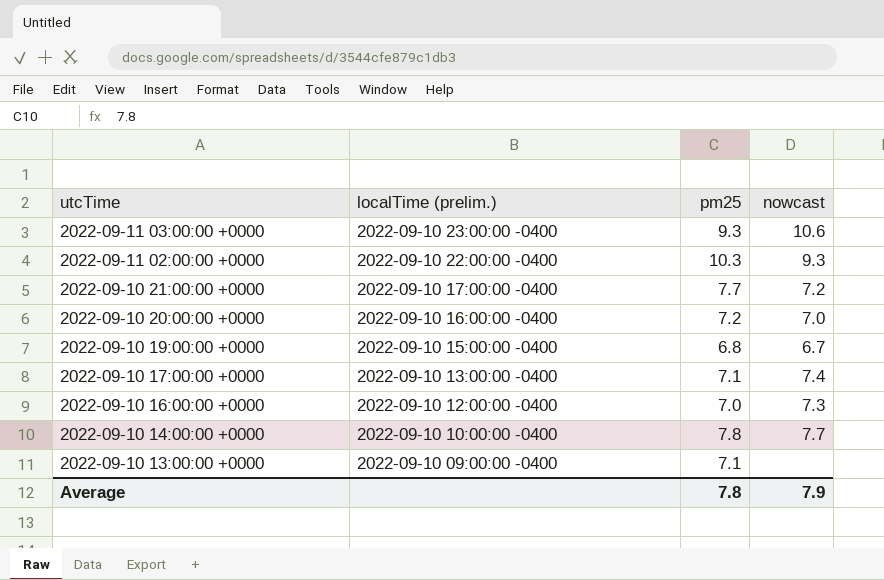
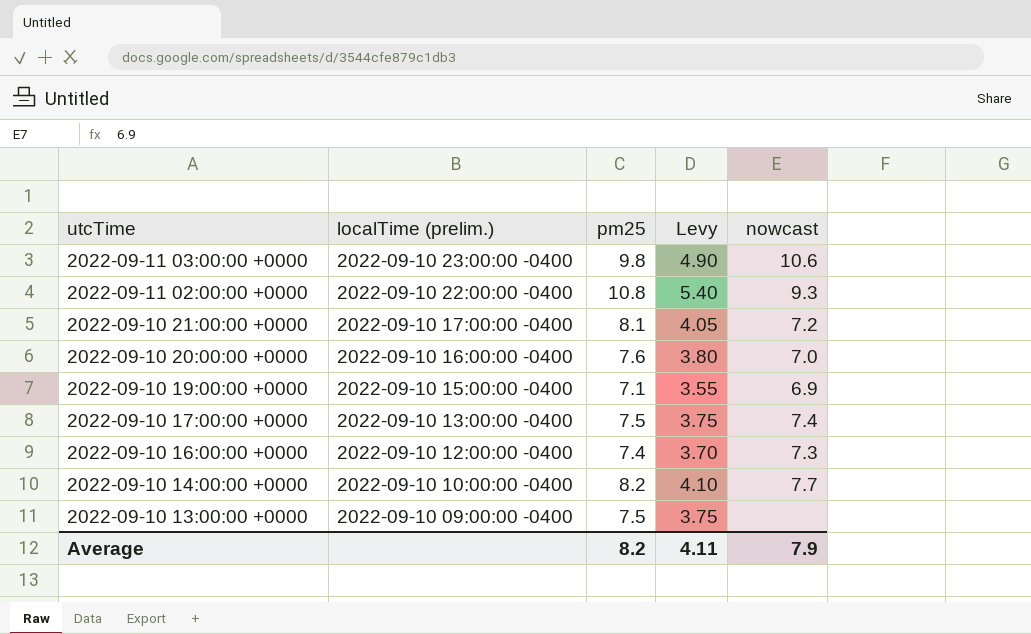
column Levy | formula: none -> [pm25] * 0.5
2022-09-11 03:00:00 +0000 | pm25: 9.3 -> 9.8
2022-09-11 02:00:00 +0000 | pm25: 10.3 -> 10.8
2022-09-10 21:00:00 +0000 | pm25: 7.7 -> 8.1
2022-09-10 20:00:00 +0000 | pm25: 7.2 -> 7.6
2022-09-10 19:00:00 +0000 | pm25: 6.8 -> 7.1
2022-09-10 19:00:00 +0000 | nowcast: 6.7 -> 6.9
2022-09-10 17:00:00 +0000 | pm25: 7.1 -> 7.5
2022-09-10 16:00:00 +0000 | pm25: 7.0 -> 7.4
2022-09-10 14:00:00 +0000 | pm25: 7.8 -> 8.2
2022-09-10 13:00:00 +0000 | pm25: 7.1 -> 7.5
Average | pm25: 7.8 -> 8.2

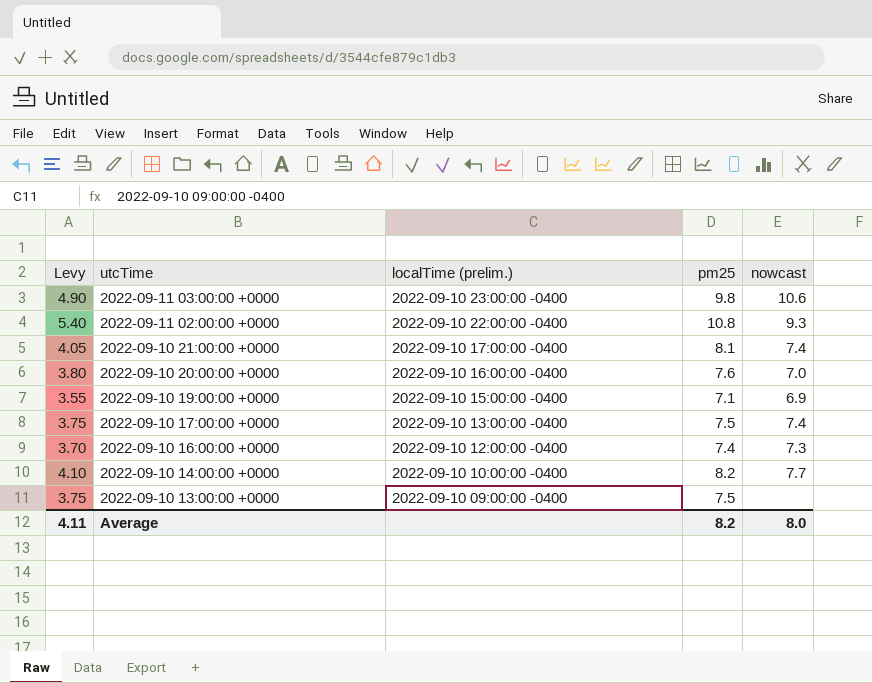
column Levy | position: 4 -> 1
2022-09-10 21:00:00 +0000 | nowcast: 7.2 -> 7.4
Average | nowcast: 7.9 -> 8.0

